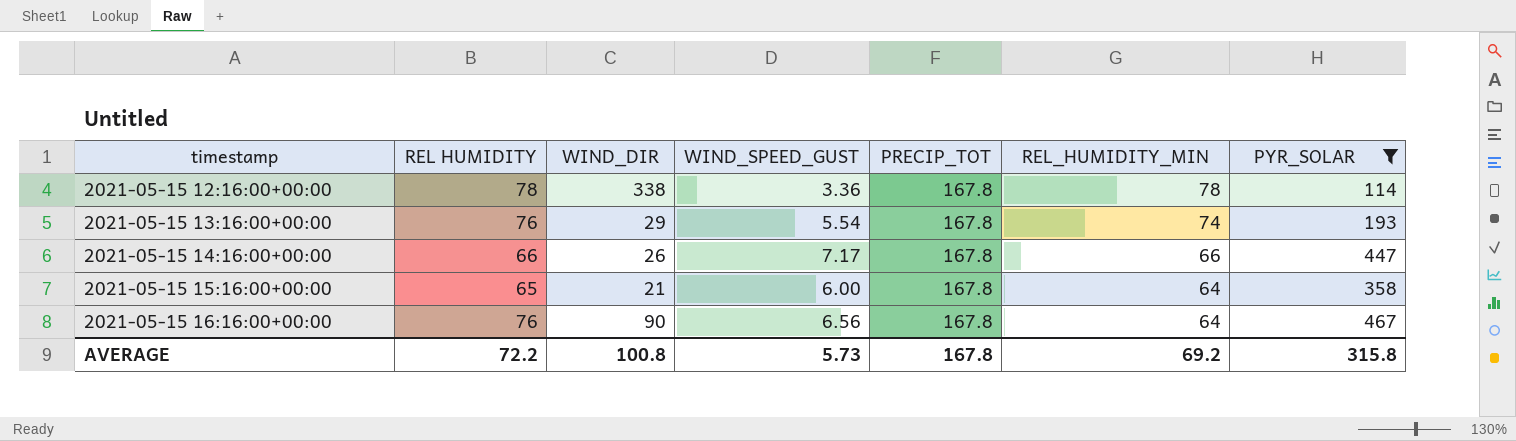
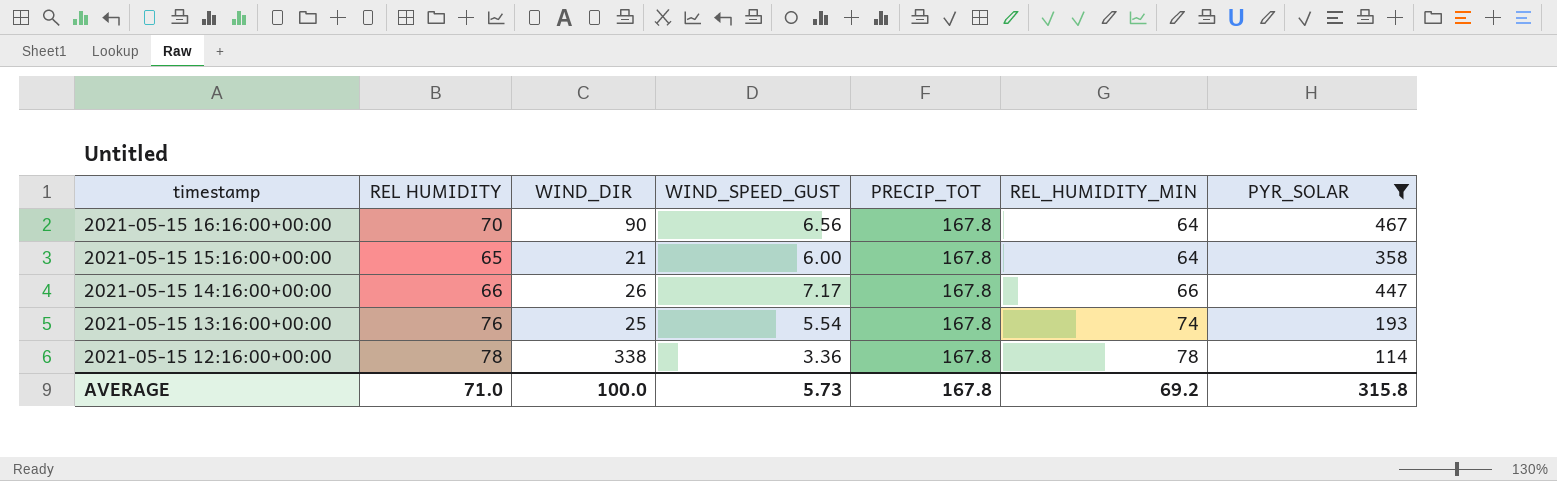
row order: timestamp ascending -> timestamp descending
2021-05-15 16:16:00+00:00 | REL HUMIDITY: 76 -> 70
2021-05-15 13:16:00+00:00 | WIND_DIR: 29 -> 25
AVERAGE | REL HUMIDITY: 72.2 -> 71.0
AVERAGE | WIND_DIR: 100.8 -> 100.0

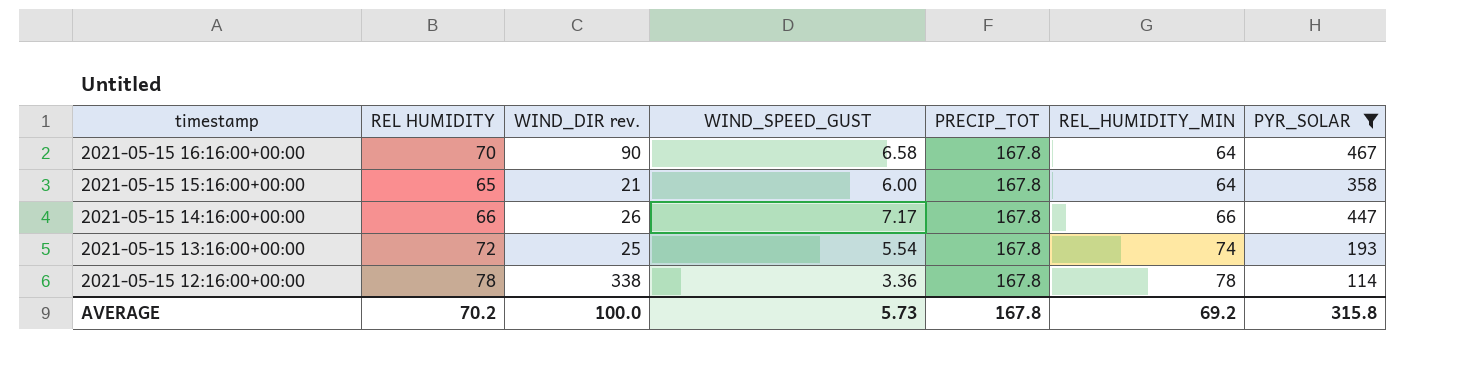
column name: WIND_DIR -> WIND_DIR rev.
2021-05-15 16:16:00+00:00 | WIND_SPEED_GUST: 6.56 -> 6.58
2021-05-15 13:16:00+00:00 | REL HUMIDITY: 76 -> 72
AVERAGE | REL HUMIDITY: 71.0 -> 70.2

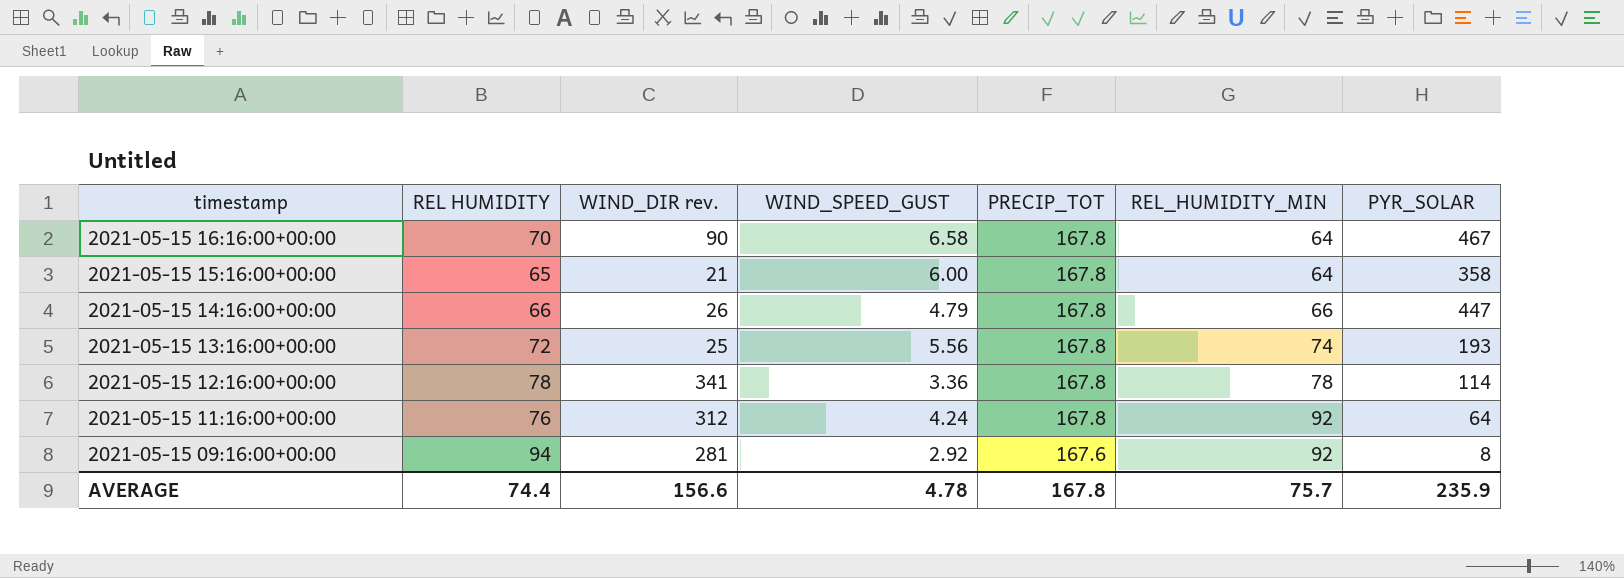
filter: PYR_SOLAR >= 114 -> none
2021-05-15 14:16:00+00:00 | WIND_SPEED_GUST: 7.17 -> 4.79
2021-05-15 13:16:00+00:00 | WIND_SPEED_GUST: 5.54 -> 5.56
2021-05-15 12:16:00+00:00 | WIND_DIR rev.: 338 -> 341
AVERAGE | REL HUMIDITY: 70.2 -> 74.4
AVERAGE | WIND_DIR rev.: 100.0 -> 156.6
AVERAGE | WIND_SPEED_GUST: 5.73 -> 4.78
AVERAGE | REL_HUMIDITY_MIN: 69.2 -> 75.7
AVERAGE | PYR_SOLAR: 315.8 -> 235.9

